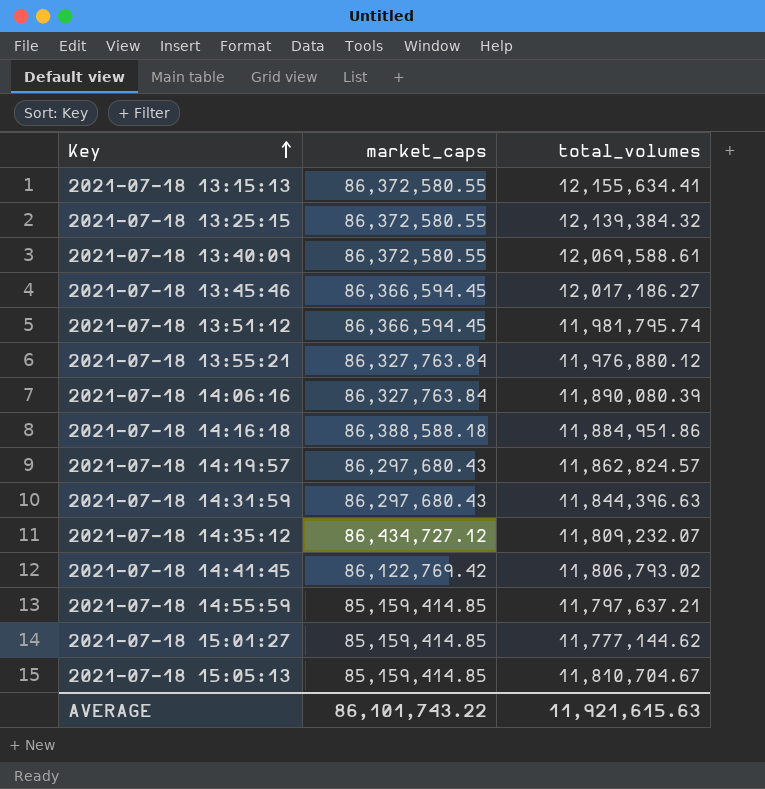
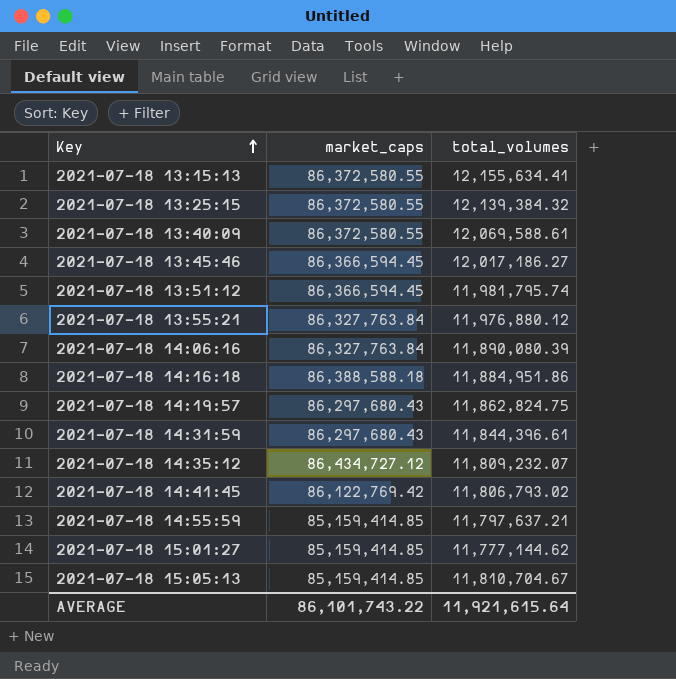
2021-07-18 14:19:57 | total_volumes: 11,862,824.57 -> 11,862,824.75
2021-07-18 14:31:59 | total_volumes: 11,844,396.63 -> 11,844,396.61
AVERAGE | total_volumes: 11,921,615.63 -> 11,921,615.64

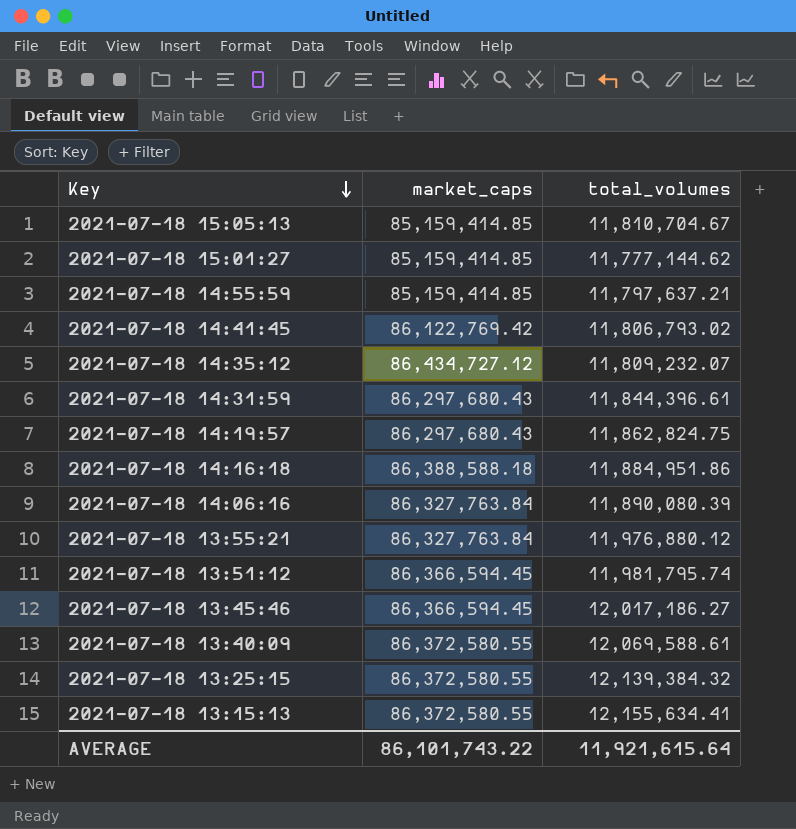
row order: Key ascending -> Key descending

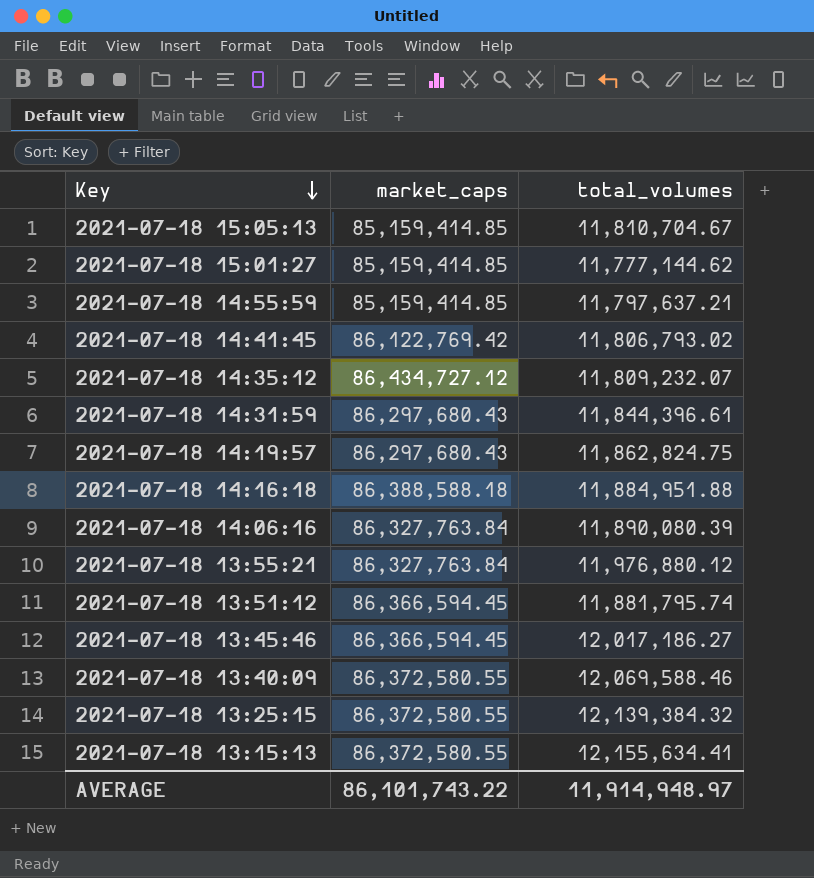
2021-07-18 14:16:18 | total_volumes: 11,884,951.86 -> 11,884,951.88
2021-07-18 13:51:12 | total_volumes: 11,981,795.74 -> 11,881,795.74
2021-07-18 13:40:09 | total_volumes: 12,069,588.61 -> 12,069,588.46
AVERAGE | total_volumes: 11,921,615.64 -> 11,914,948.97

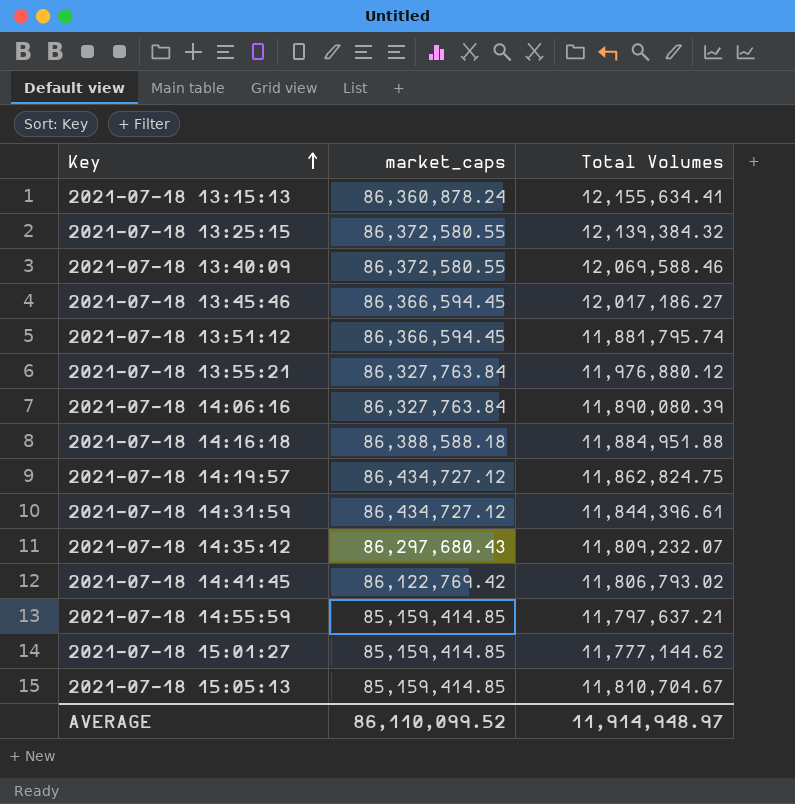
row order: Key descending -> Key ascending
column name: total_volumes -> Total Volumes
2021-07-18 13:15:13 | market_caps: 86,372,580.55 -> 86,360,878.24
2021-07-18 14:19:57 | market_caps: 86,297,680.43 -> 86,434,727.12
2021-07-18 14:31:59 | market_caps: 86,297,680.43 -> 86,434,727.12
2021-07-18 14:35:12 | market_caps: 86,434,727.12 -> 86,297,680.43
AVERAGE | market_caps: 86,101,743.22 -> 86,110,099.52

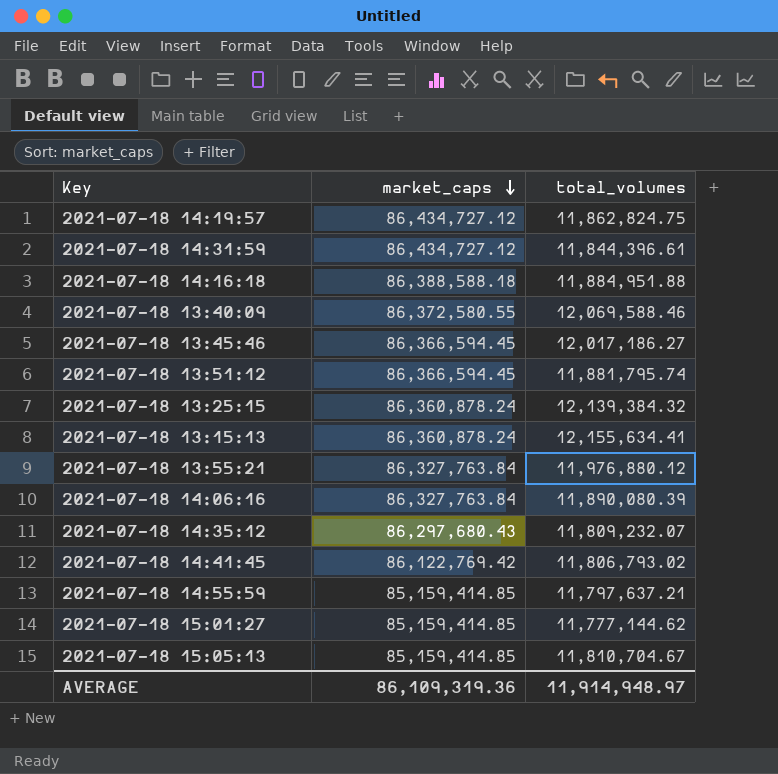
row order: Key ascending -> market_caps descending
column name: Total Volumes -> total_volumes
2021-07-18 13:25:15 | market_caps: 86,372,580.55 -> 86,360,878.24
AVERAGE | market_caps: 86,110,099.52 -> 86,109,319.36

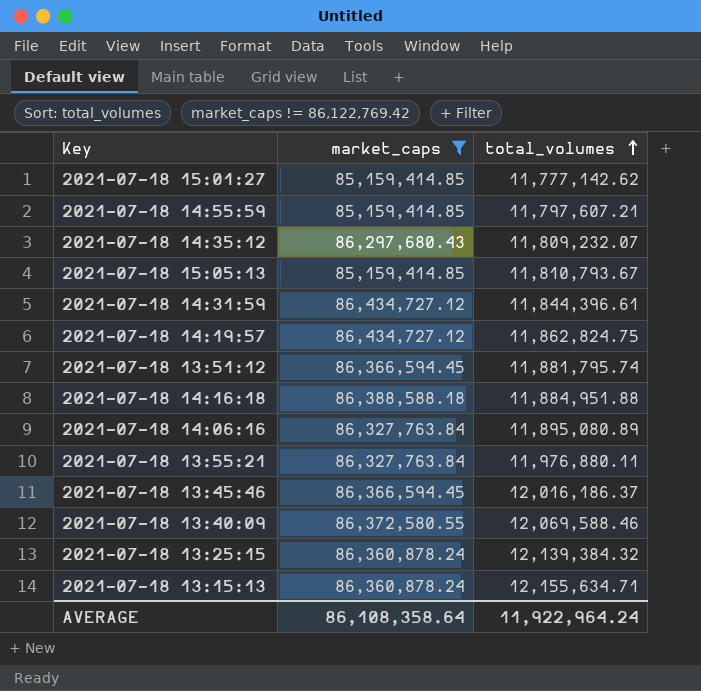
filter: none -> market_caps != 86,122,769.42
row order: market_caps descending -> total_volumes ascending
2021-07-18 15:01:27 | total_volumes: 11,777,144.62 -> 11,777,142.62
2021-07-18 14:55:59 | total_volumes: 11,797,637.21 -> 11,797,607.21
2021-07-18 15:05:13 | total_volumes: 11,810,704.67 -> 11,810,793.67
2021-07-18 14:06:16 | total_volumes: 11,890,080.39 -> 11,895,080.89
2021-07-18 13:55:21 | total_volumes: 11,976,880.12 -> 11,976,880.11
2021-07-18 13:45:46 | total_volumes: 12,017,186.27 -> 12,016,186.37
2021-07-18 13:15:13 | total_volumes: 12,155,634.41 -> 12,155,634.71
AVERAGE | market_caps: 86,109,319.36 -> 86,108,358.64
AVERAGE | total_volumes: 11,914,948.97 -> 11,922,964.24

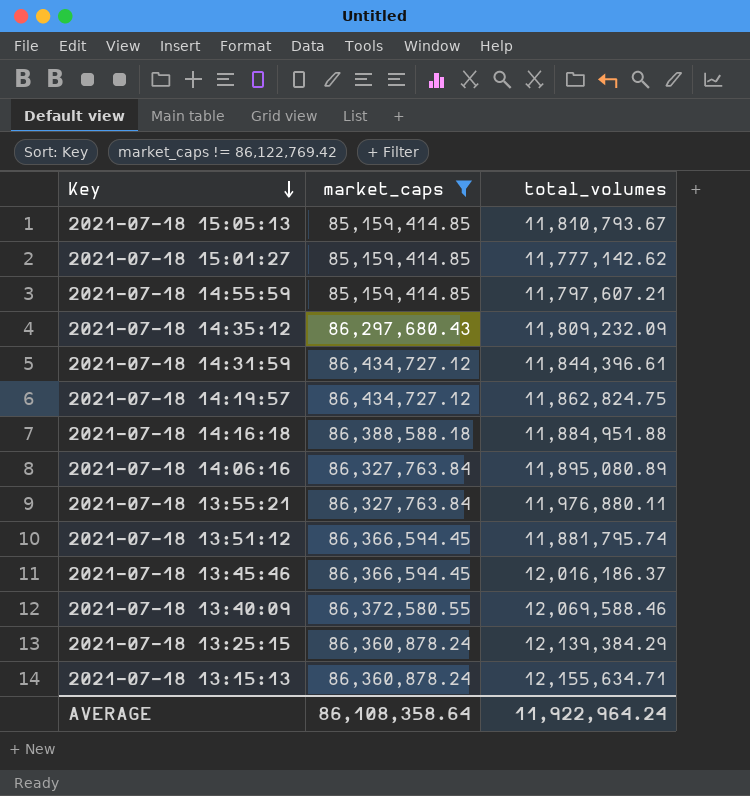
row order: total_volumes ascending -> Key descending
2021-07-18 14:35:12 | total_volumes: 11,809,232.07 -> 11,809,232.09
2021-07-18 13:25:15 | total_volumes: 12,139,384.32 -> 12,139,384.29

